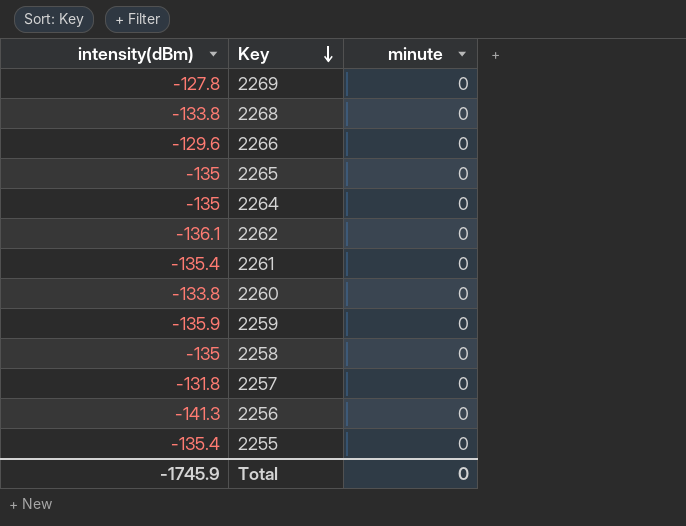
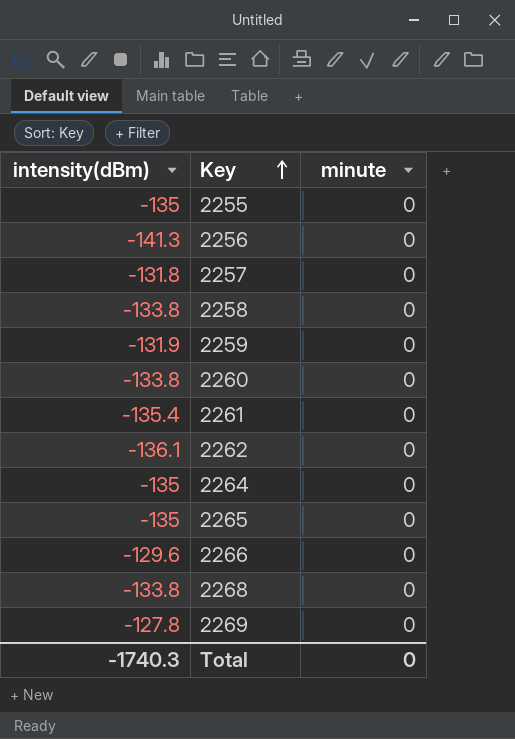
row order: Key descending -> Key ascending
2255 | intensity(dBm): -135.4 -> -135
2258 | intensity(dBm): -135 -> -133.8
2259 | intensity(dBm): -135.9 -> -131.9
Total | intensity(dBm): -1745.9 -> -1740.3

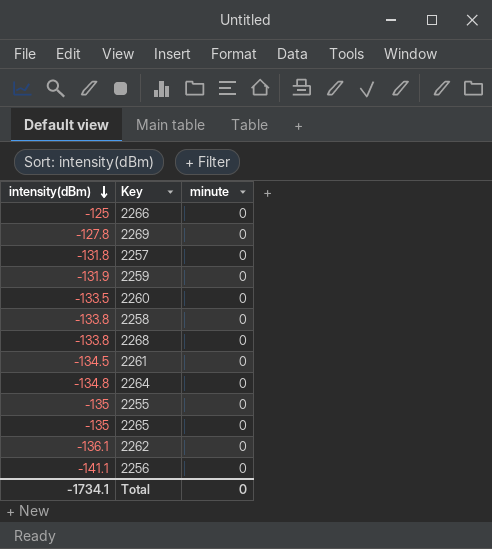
row order: Key ascending -> intensity(dBm) descending
2266 | intensity(dBm): -129.6 -> -125
2260 | intensity(dBm): -133.8 -> -133.5
2261 | intensity(dBm): -135.4 -> -134.5
2264 | intensity(dBm): -135 -> -134.8
2256 | intensity(dBm): -141.3 -> -141.1
Total | intensity(dBm): -1740.3 -> -1734.1

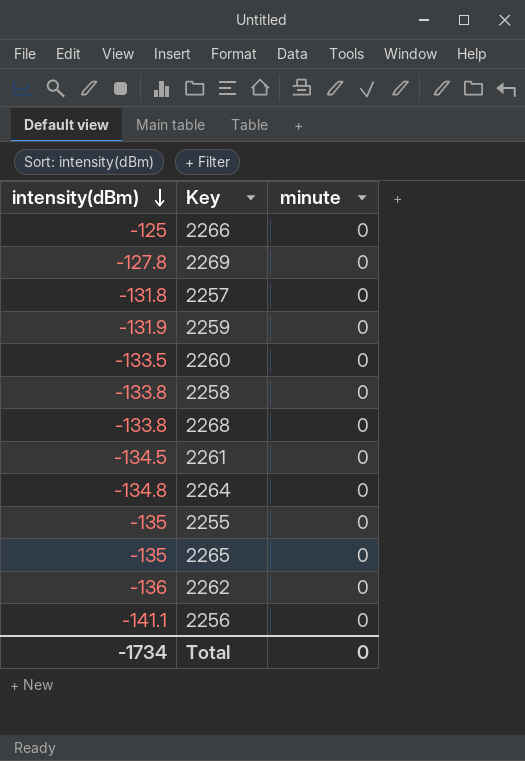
2262 | intensity(dBm): -136.1 -> -136
Total | intensity(dBm): -1734.1 -> -1734

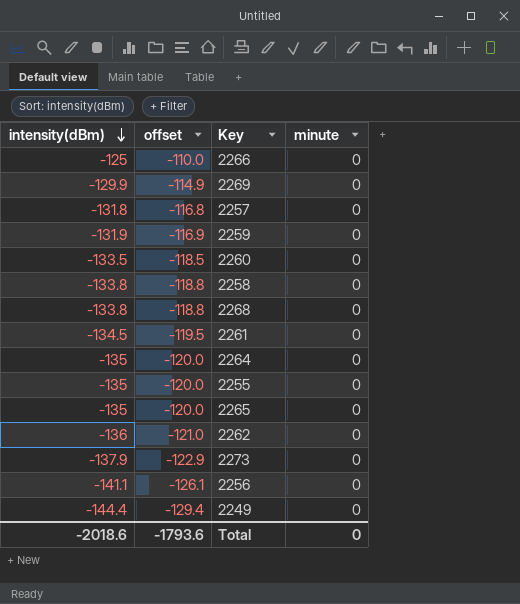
column offset | formula: none -> [intensity(dBm)] + 15
2269 | intensity(dBm): -127.8 -> -129.9
2264 | intensity(dBm): -134.8 -> -135
row 2273: none -> -137.9 | -122.9 | 0
row 2249: none -> -144.4 | -129.4 | 0
Total | intensity(dBm): -1734 -> -2018.6

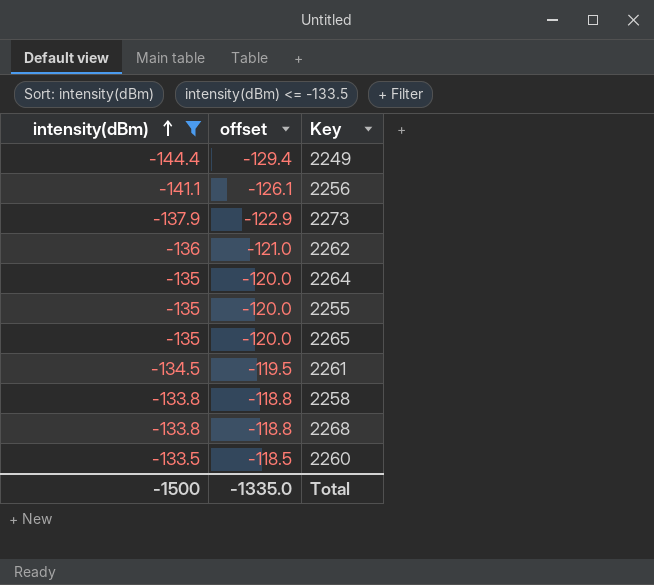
filter: none -> intensity(dBm) <= -133.5
row order: intensity(dBm) descending -> intensity(dBm) ascending
column minute | position: 4 -> none
Total | intensity(dBm): -2018.6 -> -1500
Total | offset: -1793.6 -> -1335.0

